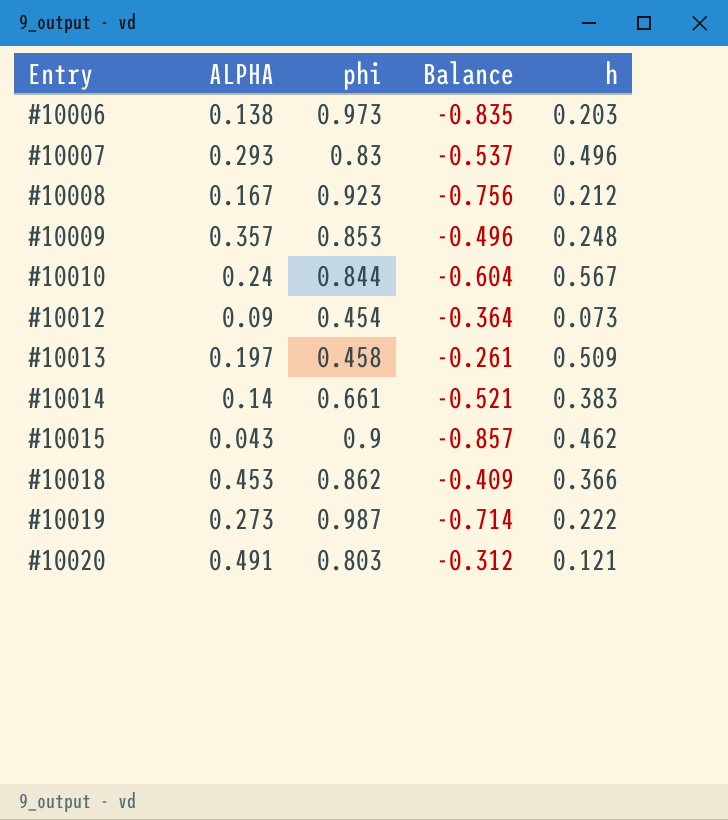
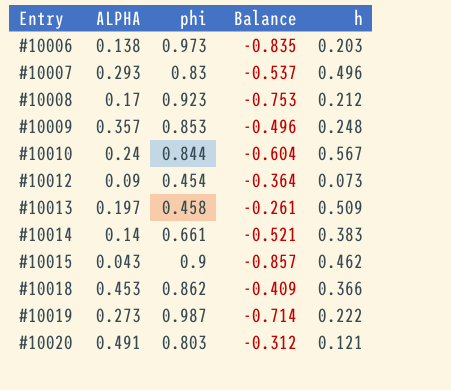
#10008 | ALPHA: 0.167 -> 0.17
#10008 | Balance: -0.756 -> -0.753

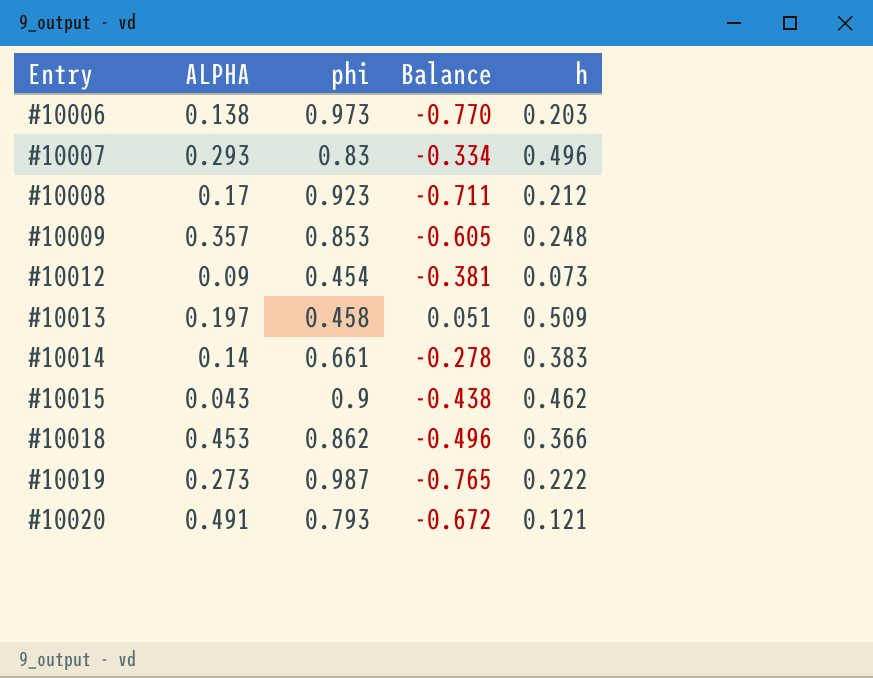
column Balance | formula: [ALPHA] - [phi] -> [h] - [phi]
row #10010: 0.24 | 0.844 | -0.604 | 0.567 -> none
#10020 | phi: 0.803 -> 0.793

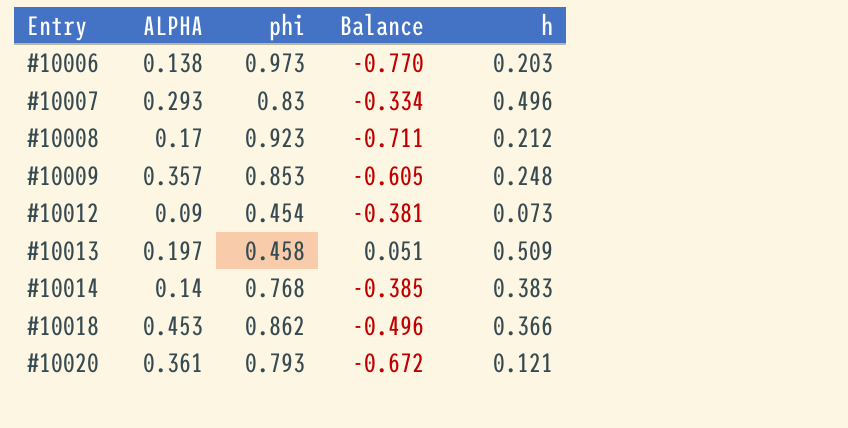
row #10015: 0.043 | 0.9 | -0.438 | 0.462 -> none
row #10019: 0.273 | 0.987 | -0.765 | 0.222 -> none
#10014 | phi: 0.661 -> 0.768
#10014 | Balance: -0.278 -> -0.385
#10020 | ALPHA: 0.491 -> 0.361

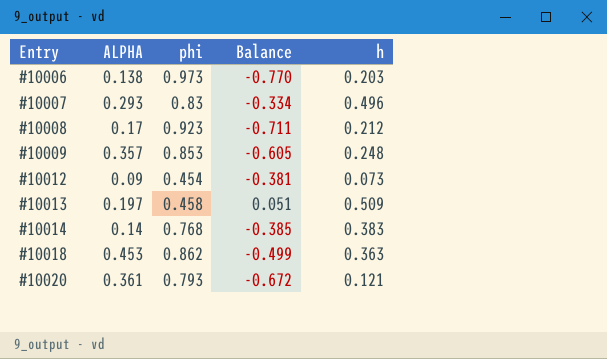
#10018 | Balance: -0.496 -> -0.499
#10018 | h: 0.366 -> 0.363

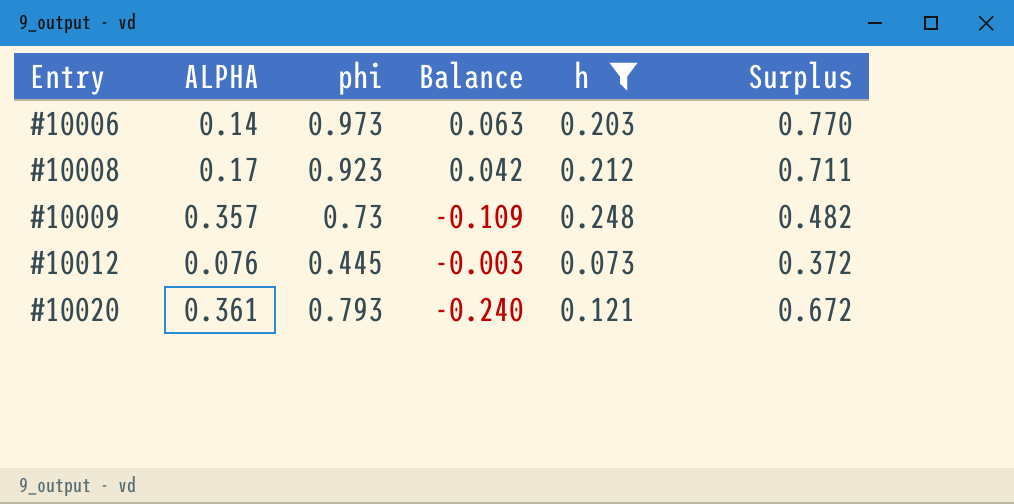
filter: none -> h <= 0.248
column Balance | formula: [h] - [phi] -> [h] - [ALPHA]
column Surplus | formula: none -> [phi] - [h]
#10006 | ALPHA: 0.138 -> 0.14
#10009 | phi: 0.853 -> 0.73
#10012 | ALPHA: 0.09 -> 0.076
#10012 | phi: 0.454 -> 0.445

